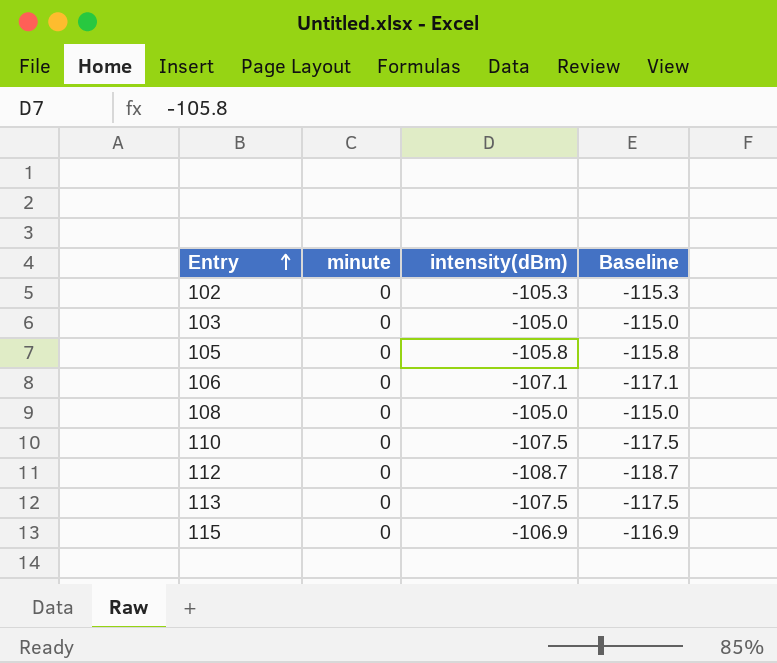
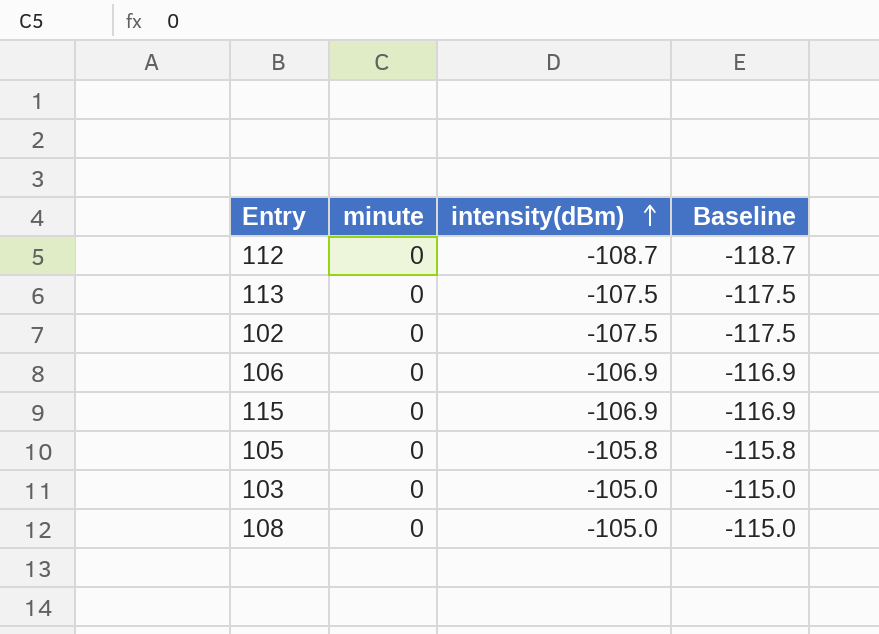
row order: Entry ascending -> intensity(dBm) ascending
row 110: 0 | -107.5 | -117.5 -> none
102 | intensity(dBm): -105.3 -> -107.5
102 | Baseline: -115.3 -> -117.5
106 | intensity(dBm): -107.1 -> -106.9
106 | Baseline: -117.1 -> -116.9

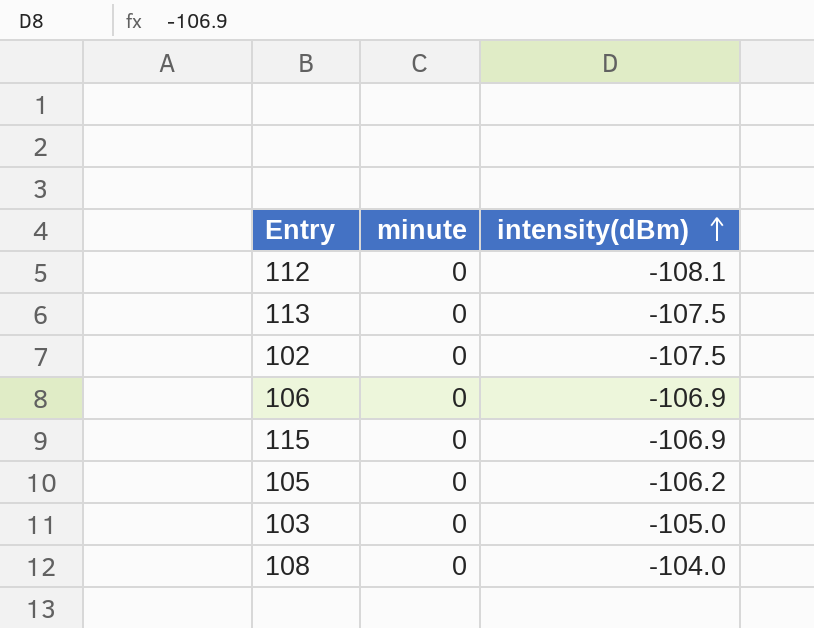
column Baseline | formula: [intensity(dBm)] - 10 -> none
112 | intensity(dBm): -108.7 -> -108.1
105 | intensity(dBm): -105.8 -> -106.2
108 | intensity(dBm): -105.0 -> -104.0

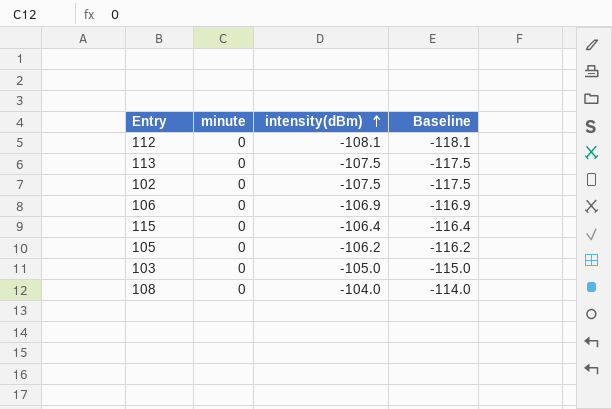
column Baseline | formula: none -> [intensity(dBm)] - 10
115 | intensity(dBm): -106.9 -> -106.4

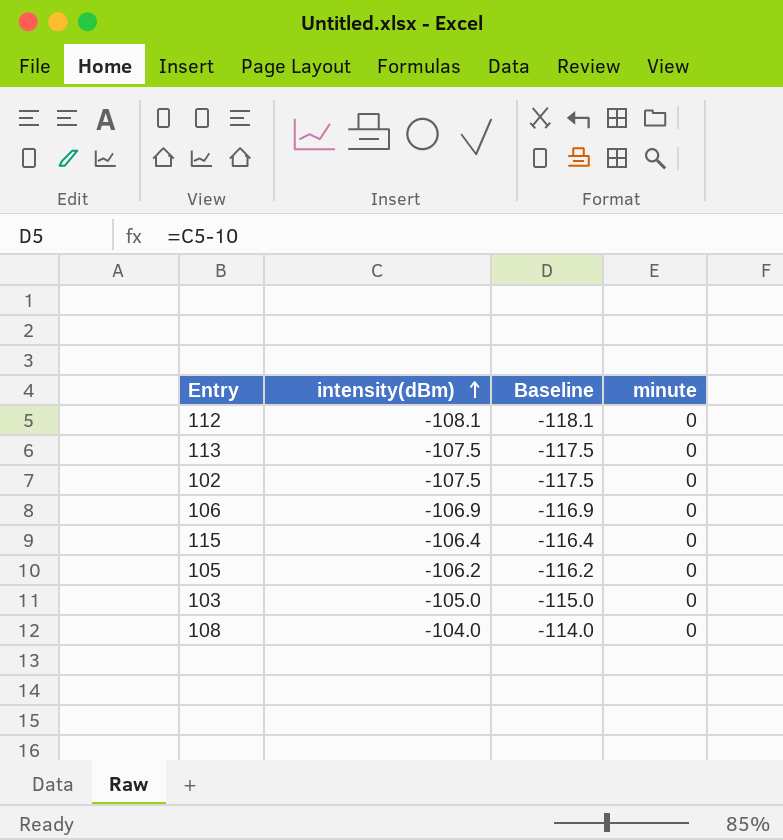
column minute | position: 2 -> 4

